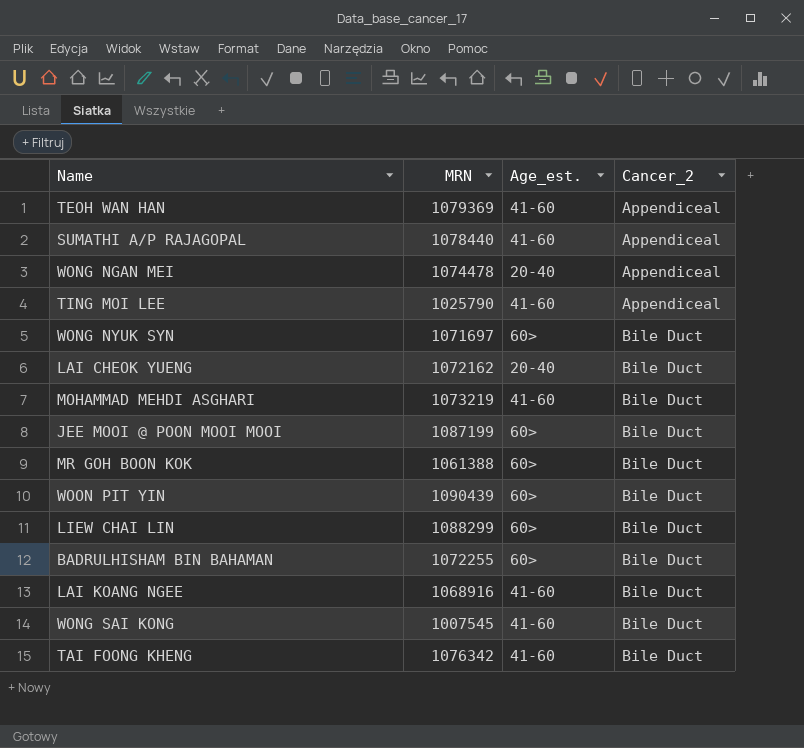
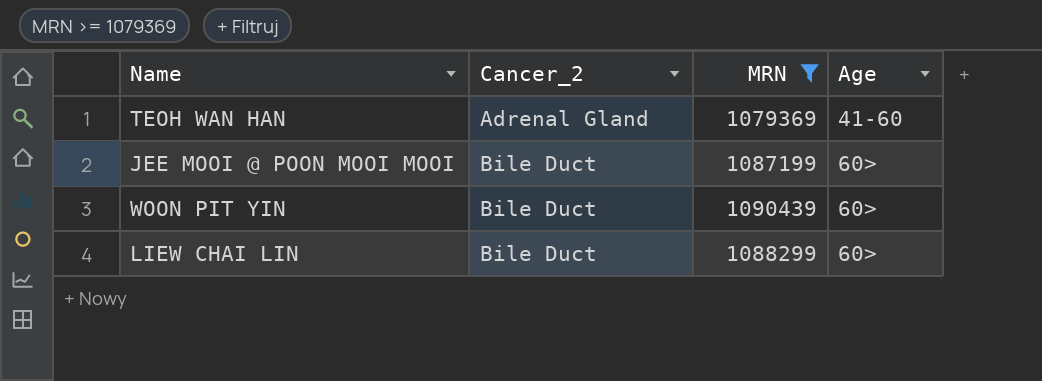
filter: none -> MRN >= 1079369
column Cancer_2 | position: 4 -> 2
column name: Age_est. -> Age
TEOH WAN HAN | Cancer_2: Appendiceal -> Adrenal Gland

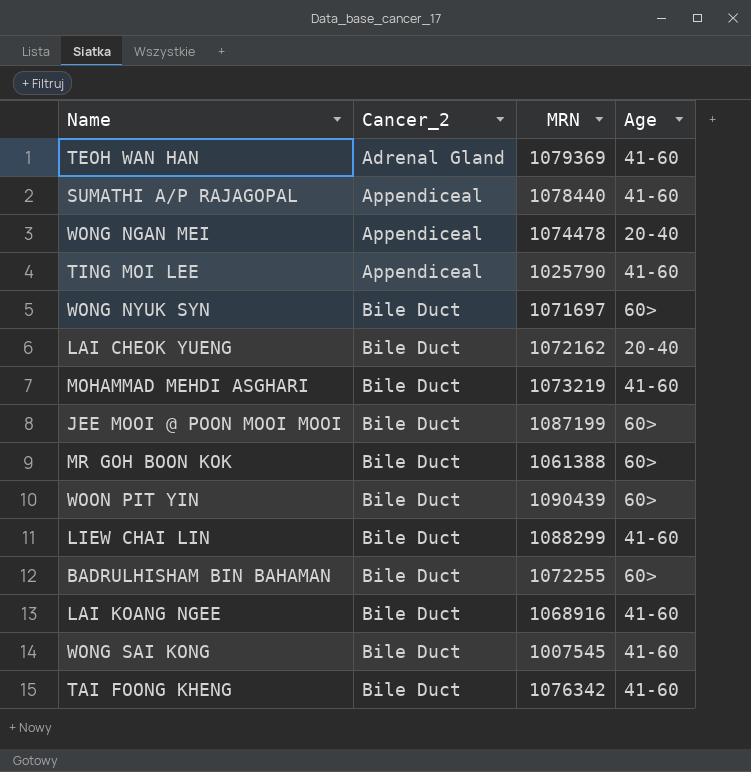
filter: MRN >= 1079369 -> none
LIEW CHAI LIN | Age: 60> -> 41-60

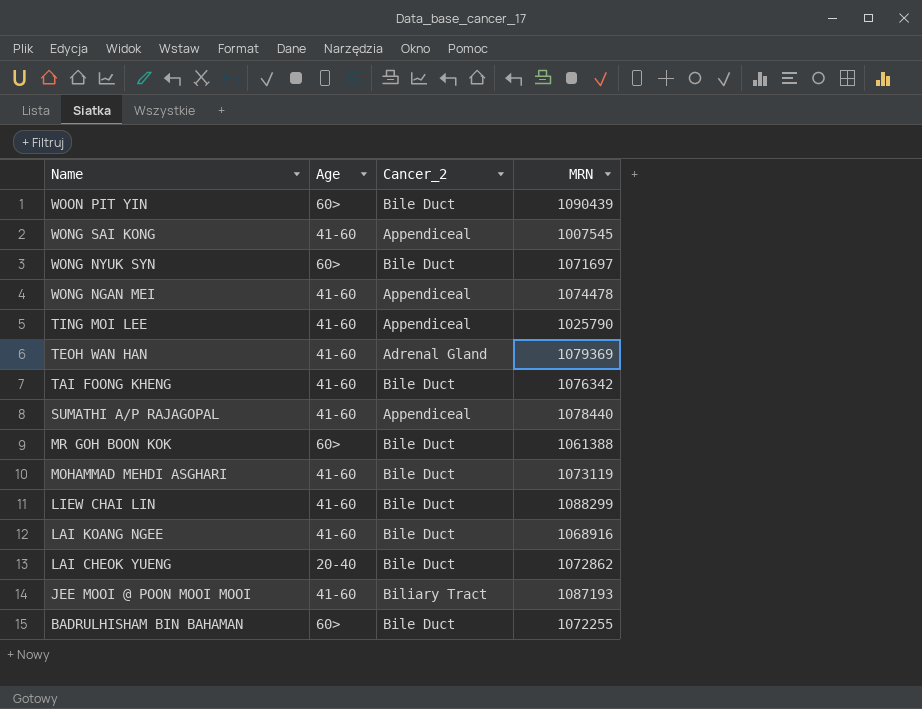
row order: Cancer_2 ascending -> Name descending
column Age | position: 4 -> 2
WONG SAI KONG | Cancer_2: Bile Duct -> Appendiceal
WONG NGAN MEI | Age: 20-40 -> 41-60
MOHAMMAD MEHDI ASGHARI | MRN: 1073219 -> 1073119
LAI CHEOK YUENG | MRN: 1072162 -> 1072862
JEE MOOI @ POON MOOI MOOI | Age: 60> -> 41-60
JEE MOOI @ POON MOOI MOOI | Cancer_2: Bile Duct -> Biliary Tract
JEE MOOI @ POON MOOI MOOI | MRN: 1087199 -> 1087193

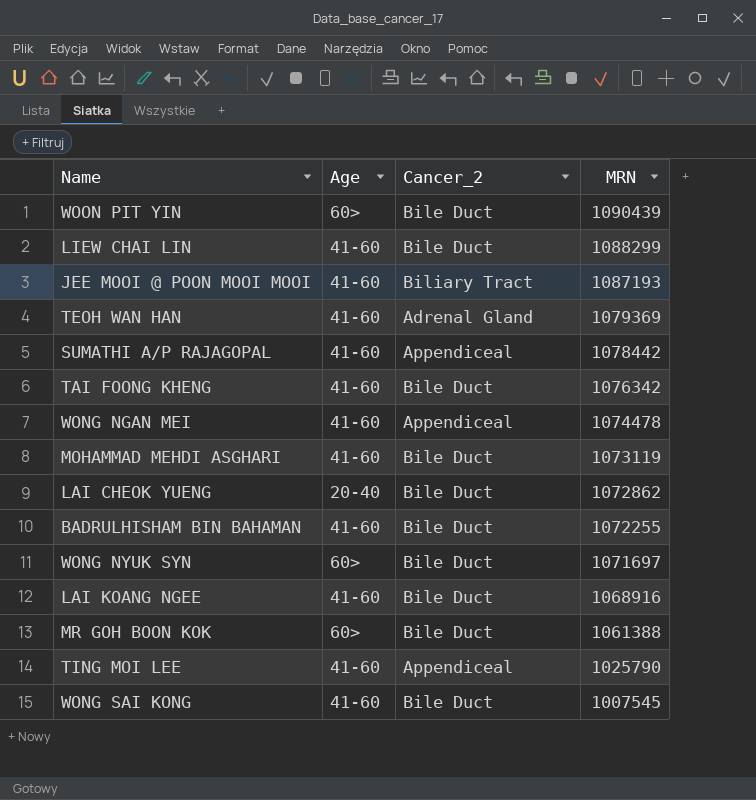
row order: Name descending -> MRN descending
SUMATHI A/P RAJAGOPAL | MRN: 1078440 -> 1078442
BADRULHISHAM BIN BAHAMAN | Age: 60> -> 41-60
WONG SAI KONG | Cancer_2: Appendiceal -> Bile Duct

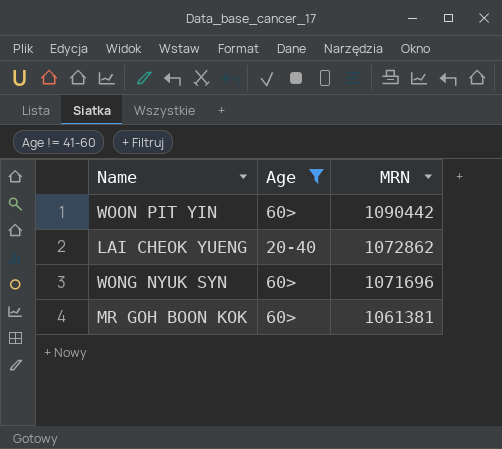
filter: none -> Age != 41-60
column Cancer_2 | position: 3 -> none
WOON PIT YIN | MRN: 1090439 -> 1090442
WONG NYUK SYN | MRN: 1071697 -> 1071696
MR GOH BOON KOK | MRN: 1061388 -> 1061381

